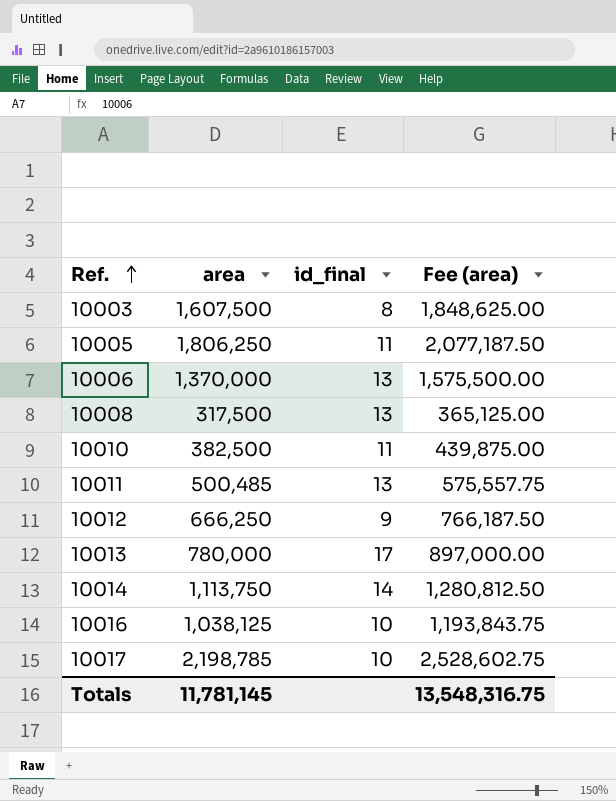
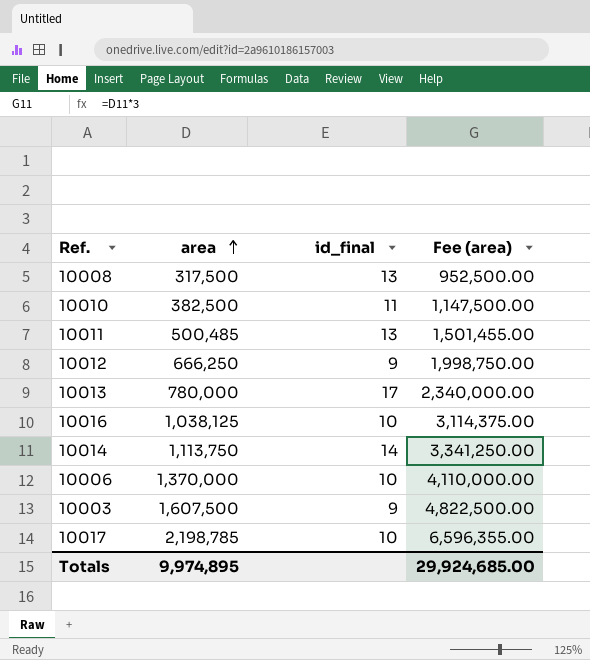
row order: Ref. ascending -> area ascending
column Fee (area) | formula: [area] * 1.15 -> [area] * 3
row 10005: 1,806,250 | 11 | 2,077,187.50 -> none
10006 | id_final: 13 -> 10
10003 | id_final: 8 -> 9
Totals | area: 11,781,145 -> 9,974,895
Totals | Fee (area): 13,548,316.75 -> 29,924,685.00

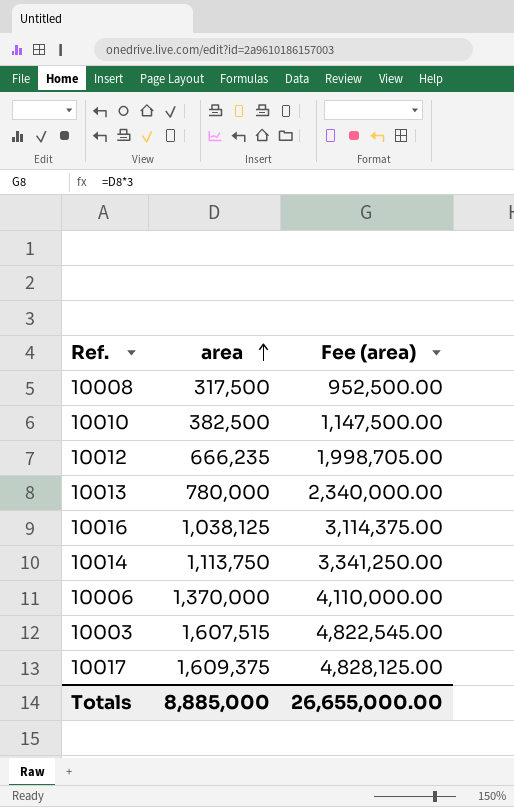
column id_final | position: 3 -> none
row 10011: 500,485 | 13 | 1,501,455.00 -> none
10012 | area: 666,250 -> 666,235
10012 | Fee (area): 1,998,750.00 -> 1,998,705.00
10003 | area: 1,607,500 -> 1,607,515
10003 | Fee (area): 4,822,500.00 -> 4,822,545.00
10017 | area: 2,198,785 -> 1,609,375
10017 | Fee (area): 6,596,355.00 -> 4,828,125.00
Totals | area: 9,974,895 -> 8,885,000
Totals | Fee (area): 29,924,685.00 -> 26,655,000.00

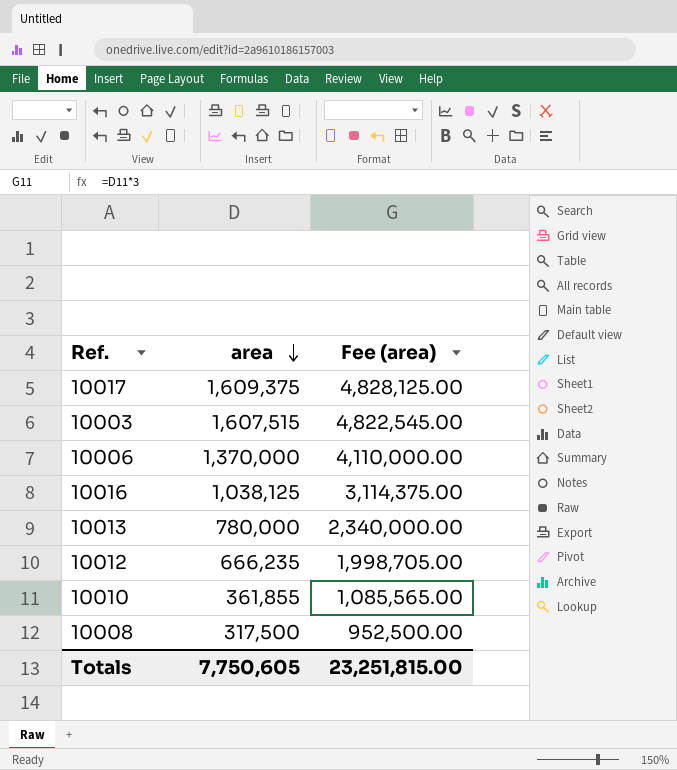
row order: area ascending -> area descending
row 10014: 1,113,750 | 3,341,250.00 -> none
10010 | area: 382,500 -> 361,855
10010 | Fee (area): 1,147,500.00 -> 1,085,565.00
Totals | area: 8,885,000 -> 7,750,605
Totals | Fee (area): 26,655,000.00 -> 23,251,815.00

